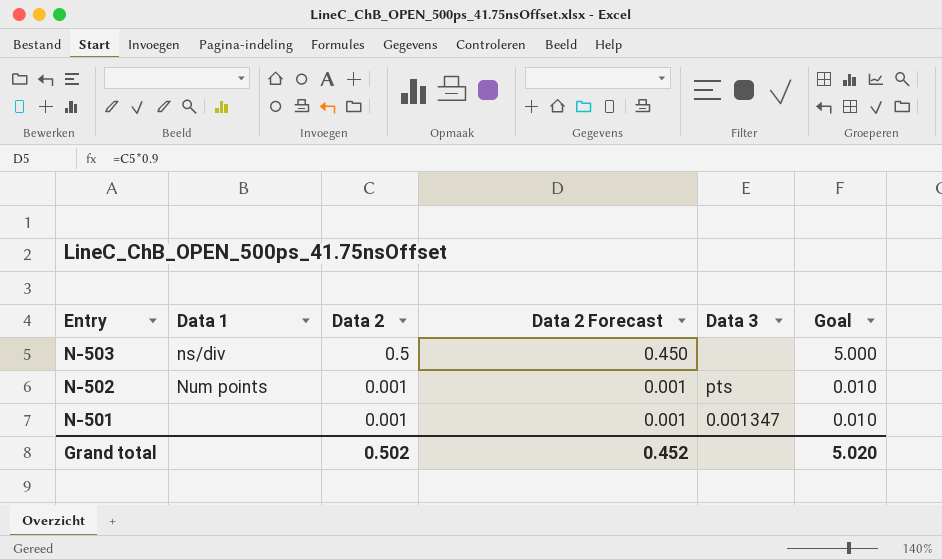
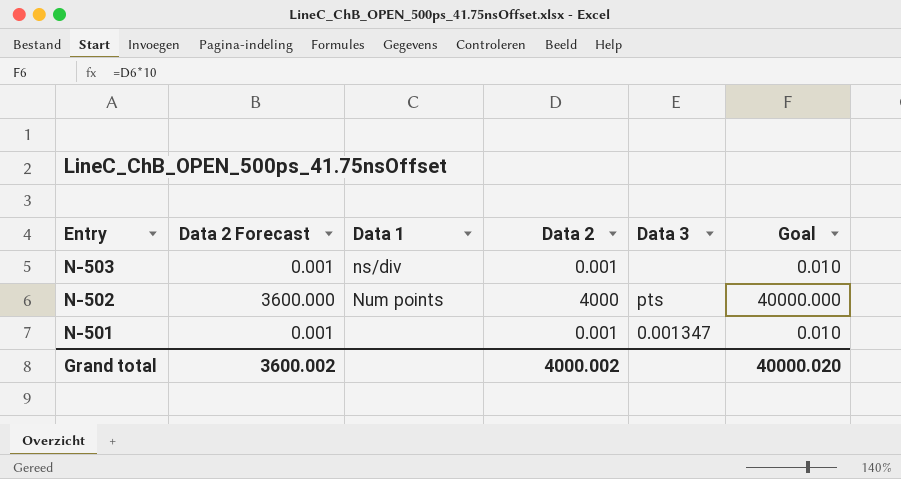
column Data 2 Forecast | position: 4 -> 2
N-503 | Data 2 Forecast: 0.450 -> 0.001
N-503 | Data 2: 0.5 -> 0.001
N-503 | Goal: 5.000 -> 0.010
N-502 | Data 2 Forecast: 0.001 -> 3600.000
N-502 | Data 2: 0.001 -> 4000
N-502 | Goal: 0.010 -> 40000.000
Grand total | Data 2 Forecast: 0.452 -> 3600.002
Grand total | Data 2: 0.502 -> 4000.002
Grand total | Goal: 5.020 -> 40000.020

